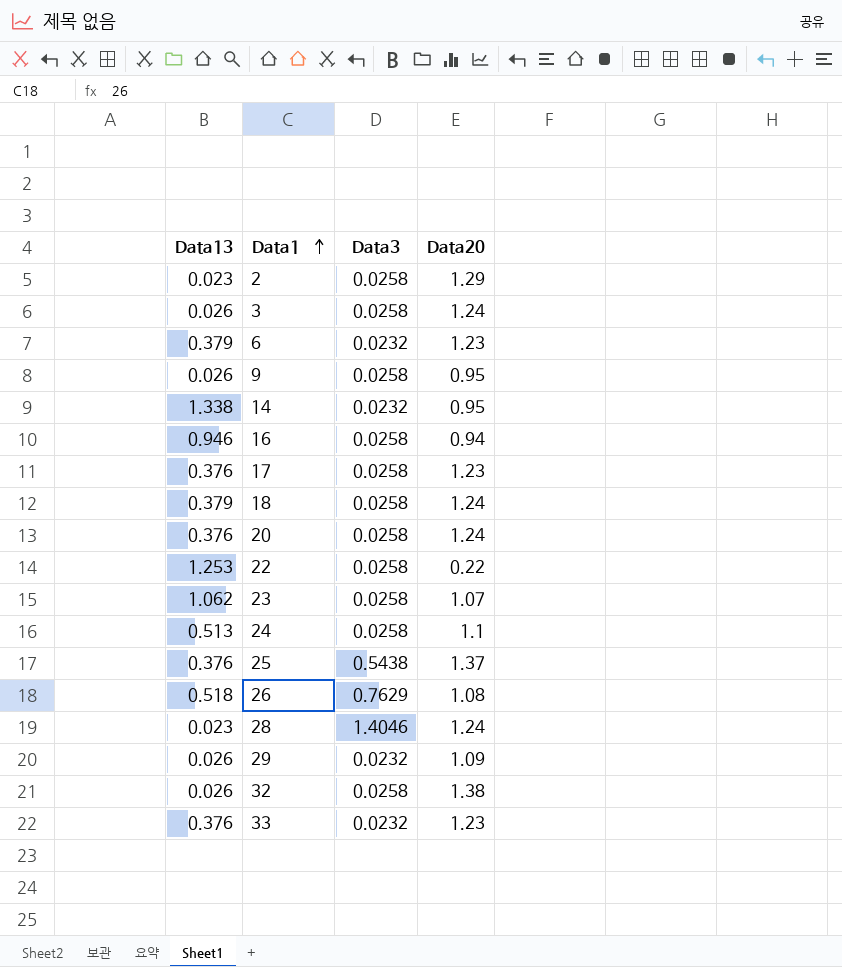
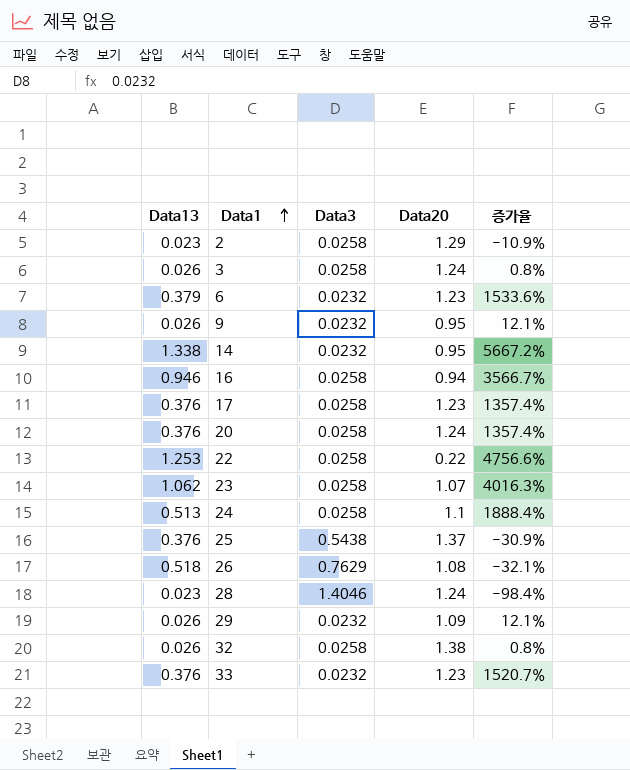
column 증가율 | formula: none -> ([Data13] - [Data3]) / [Data3]
row 18: 0.379 | 0.0258 | 1.24 -> none
9 | Data3: 0.0258 -> 0.0232

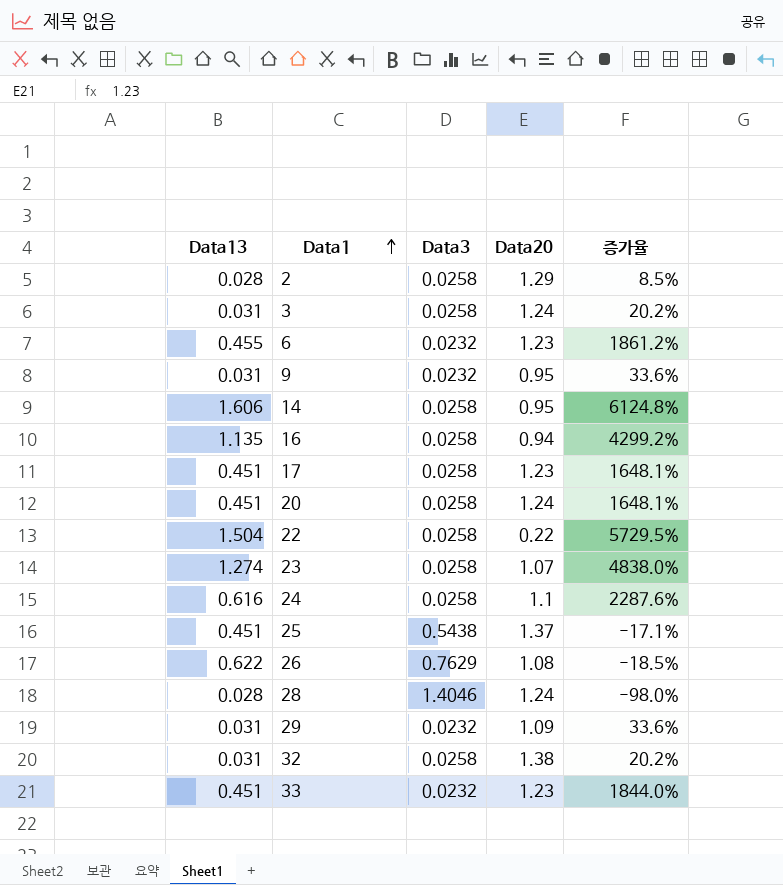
2 | Data13: 0.023 -> 0.028
2 | 증가율: -10.9% -> 8.5%
3 | Data13: 0.026 -> 0.031
3 | 증가율: 0.8% -> 20.2%
6 | Data13: 0.379 -> 0.455
6 | 증가율: 1533.6% -> 1861.2%
9 | Data13: 0.026 -> 0.031
9 | 증가율: 12.1% -> 33.6%
14 | Data13: 1.338 -> 1.606
14 | Data3: 0.0232 -> 0.0258
14 | 증가율: 5667.2% -> 6124.8%
16 | Data13: 0.946 -> 1.135
16 | 증가율: 3566.7% -> 4299.2%
17 | Data13: 0.376 -> 0.451
17 | 증가율: 1357.4% -> 1648.1%
20 | Data13: 0.376 -> 0.451
20 | 증가율: 1357.4% -> 1648.1%
22 | Data13: 1.253 -> 1.504
22 | 증가율: 4756.6% -> 5729.5%
23 | Data13: 1.062 -> 1.274
23 | 증가율: 4016.3% -> 4838.0%
24 | Data13: 0.513 -> 0.616
24 | 증가율: 1888.4% -> 2287.6%
25 | Data13: 0.376 -> 0.451
25 | 증가율: -30.9% -> -17.1%
26 | Data13: 0.518 -> 0.622
26 | 증가율: -32.1% -> -18.5%
28 | Data13: 0.023 -> 0.028
28 | 증가율: -98.4% -> -98.0%
29 | Data13: 0.026 -> 0.031
29 | 증가율: 12.1% -> 33.6%
32 | Data13: 0.026 -> 0.031
32 | 증가율: 0.8% -> 20.2%
33 | Data13: 0.376 -> 0.451
33 | 증가율: 1520.7% -> 1844.0%

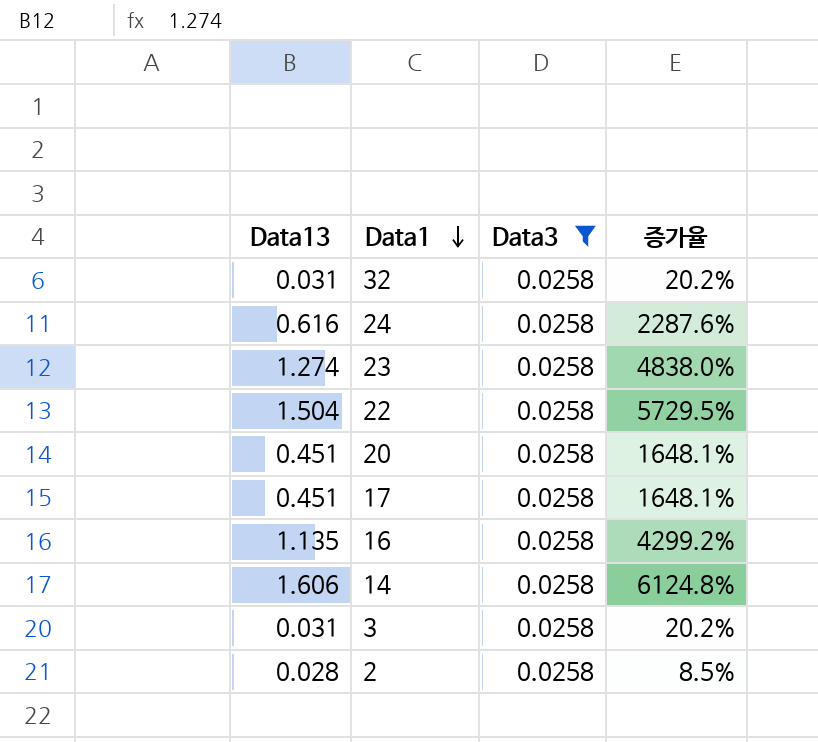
filter: none -> Data3 = 0.0258
row order: Data1 ascending -> Data1 descending
column Data20 | position: 4 -> none

